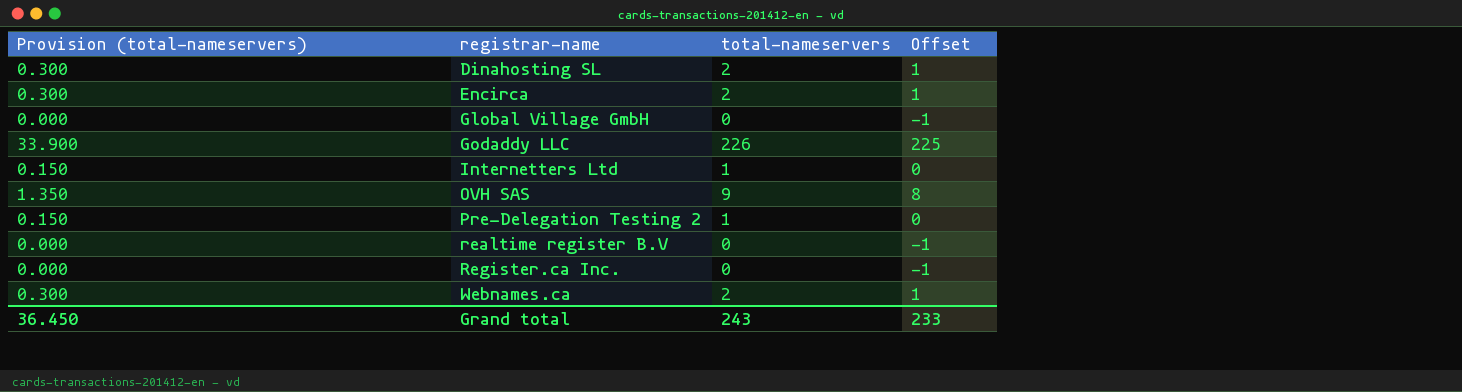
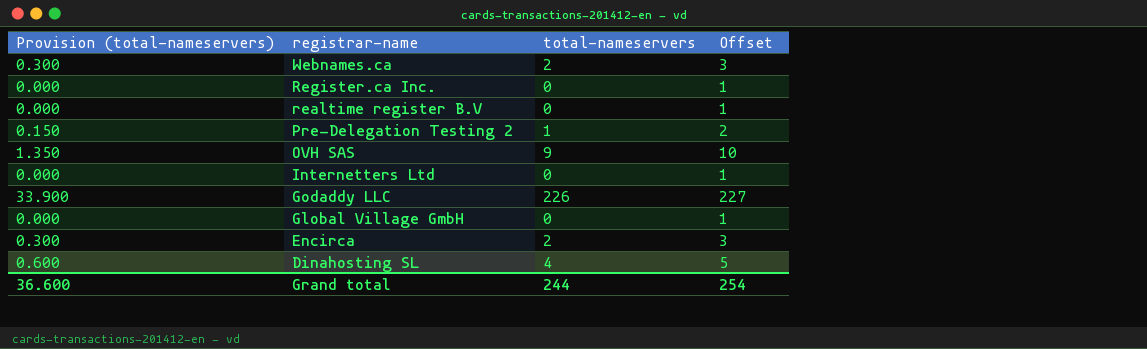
row order: registrar-name ascending -> registrar-name descending
column Offset | formula: [total-nameservers] - 1 -> [total-nameservers] + 1
Internetters Ltd | Provision (total-nameservers): 0.150 -> 0.000
Internetters Ltd | total-nameservers: 1 -> 0
Dinahosting SL | Provision (total-nameservers): 0.300 -> 0.600
Dinahosting SL | total-nameservers: 2 -> 4
Grand total | Provision (total-nameservers): 36.450 -> 36.600
Grand total | total-nameservers: 243 -> 244
Grand total | Offset: 233 -> 254

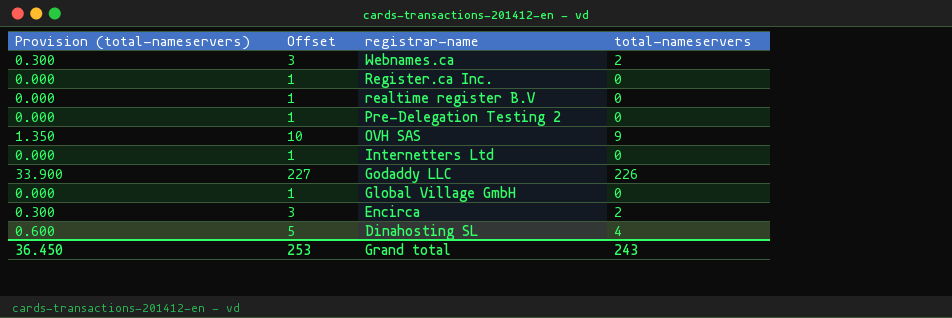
column Offset | position: 4 -> 2
Pre-Delegation Testing 2 | Provision (total-nameservers): 0.150 -> 0.000
Pre-Delegation Testing 2 | Offset: 2 -> 1
Pre-Delegation Testing 2 | total-nameservers: 1 -> 0
Grand total | Provision (total-nameservers): 36.600 -> 36.450
Grand total | Offset: 254 -> 253
Grand total | total-nameservers: 244 -> 243

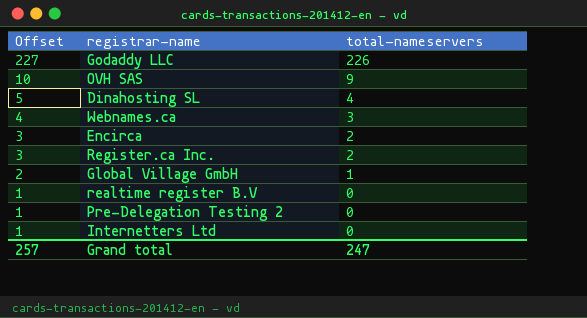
row order: registrar-name descending -> Offset descending
column Provision (total-nameservers) | formula: [total-nameservers] * 0.15 -> none
Webnames.ca | Offset: 3 -> 4
Webnames.ca | total-nameservers: 2 -> 3
Register.ca Inc. | Offset: 1 -> 3
Register.ca Inc. | total-nameservers: 0 -> 2
Global Village GmbH | Offset: 1 -> 2
Global Village GmbH | total-nameservers: 0 -> 1
Grand total | Offset: 253 -> 257
Grand total | total-nameservers: 243 -> 247

